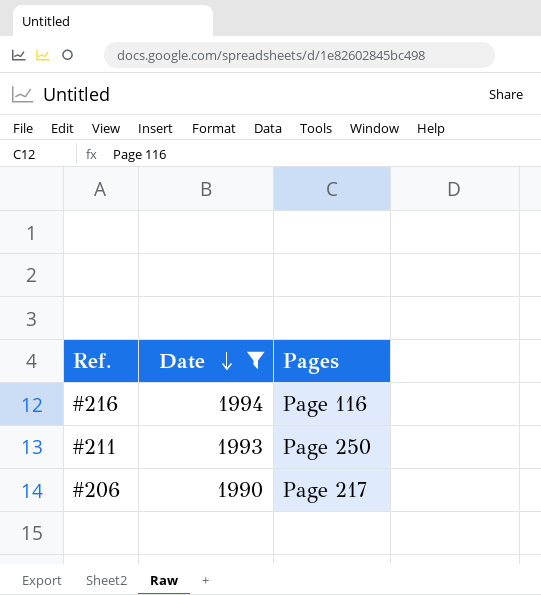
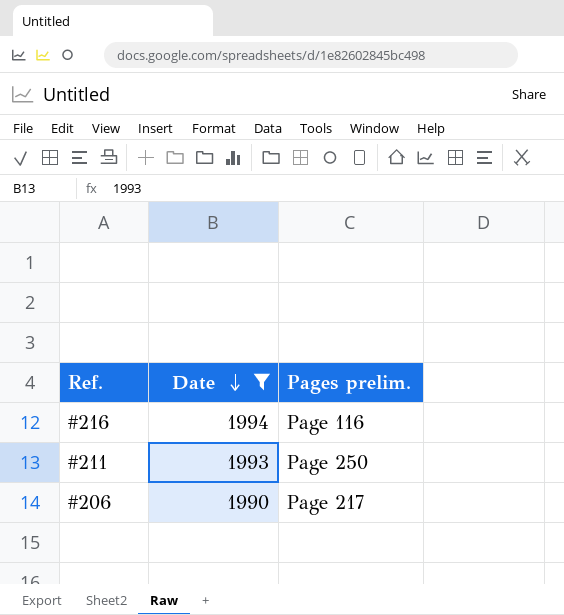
column name: Pages -> Pages prelim.

